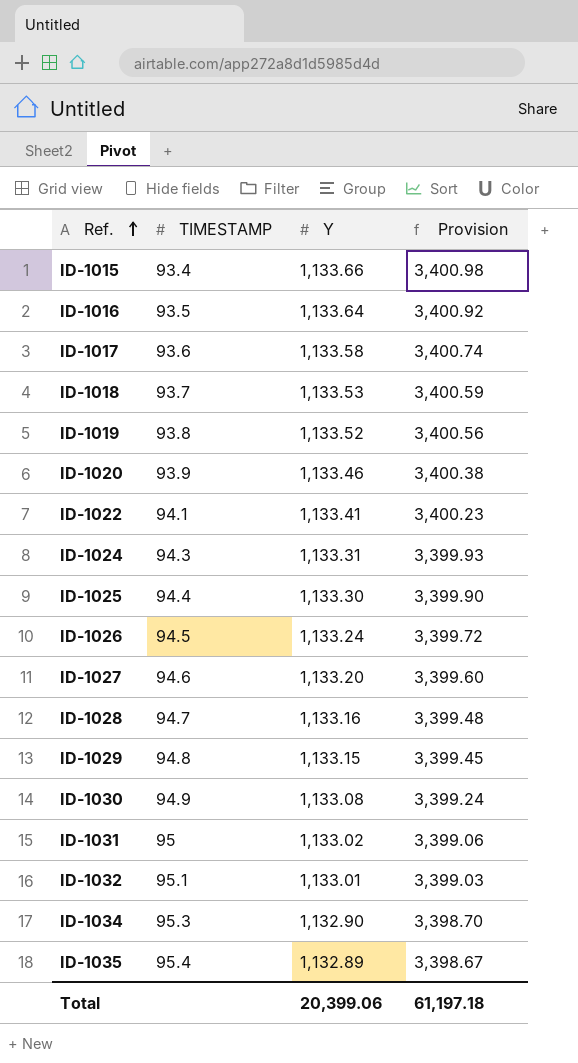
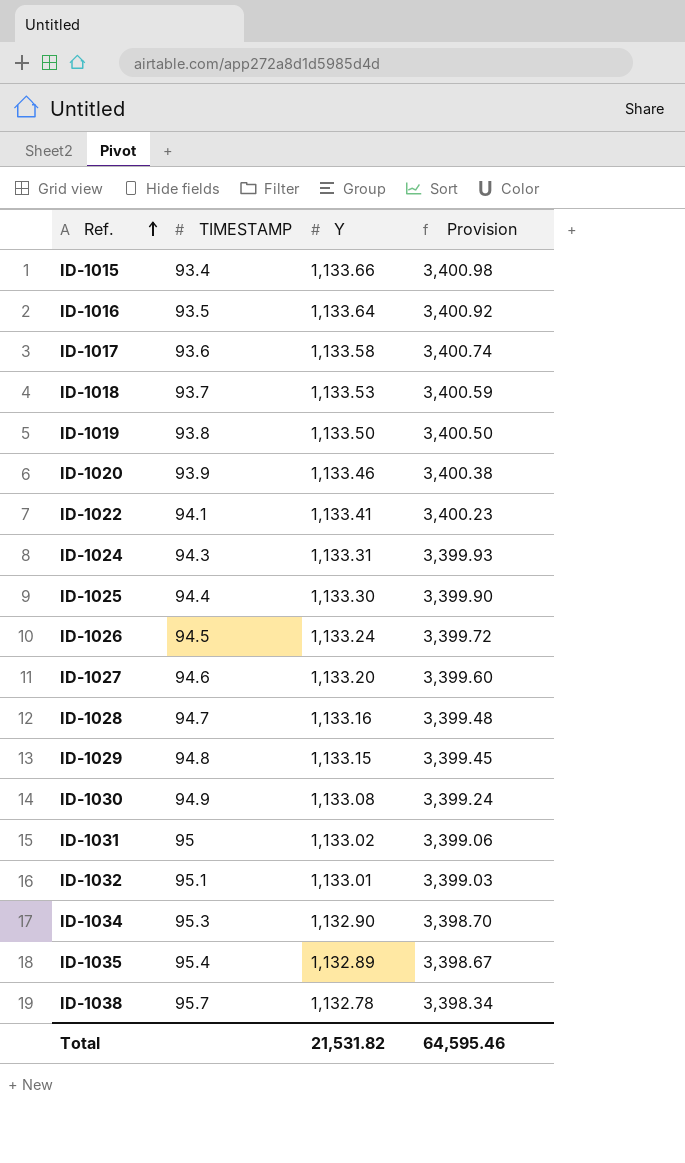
ID-1019 | Y: 1,133.52 -> 1,133.50
ID-1019 | Provision: 3,400.56 -> 3,400.50
row ID-1038: none -> 95.7 | 1,132.78 | 3,398.34
Total | Y: 20,399.06 -> 21,531.82
Total | Provision: 61,197.18 -> 64,595.46

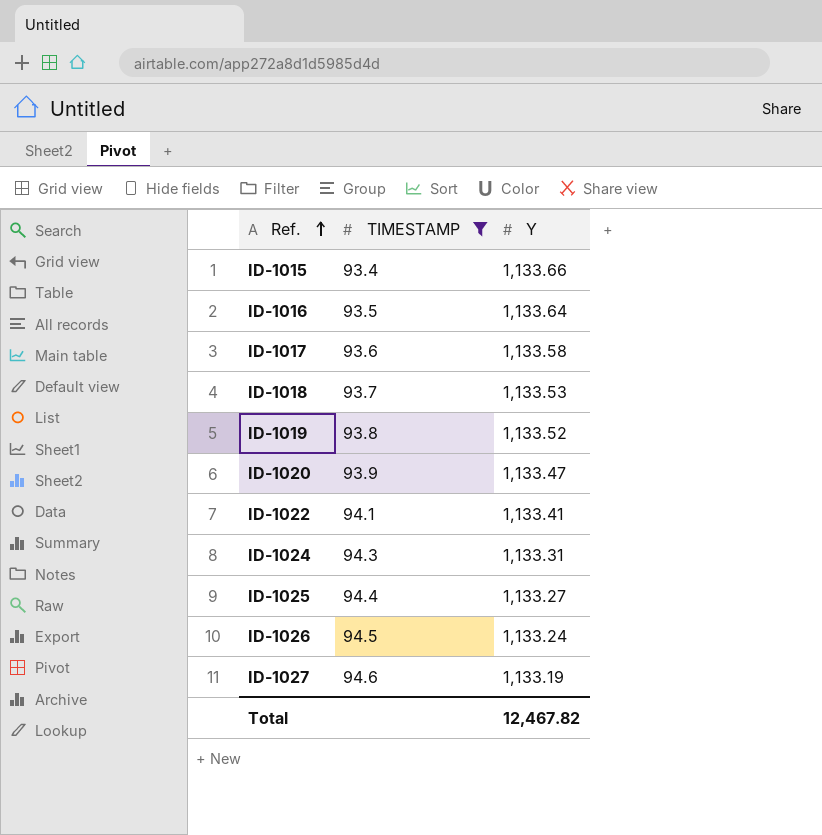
filter: none -> TIMESTAMP <= 94.6
column Provision | formula: [Y] * 3 -> none
ID-1019 | Y: 1,133.50 -> 1,133.52
ID-1020 | Y: 1,133.46 -> 1,133.47
ID-1025 | Y: 1,133.30 -> 1,133.27
ID-1027 | Y: 1,133.20 -> 1,133.19
Total | Y: 21,531.82 -> 12,467.82

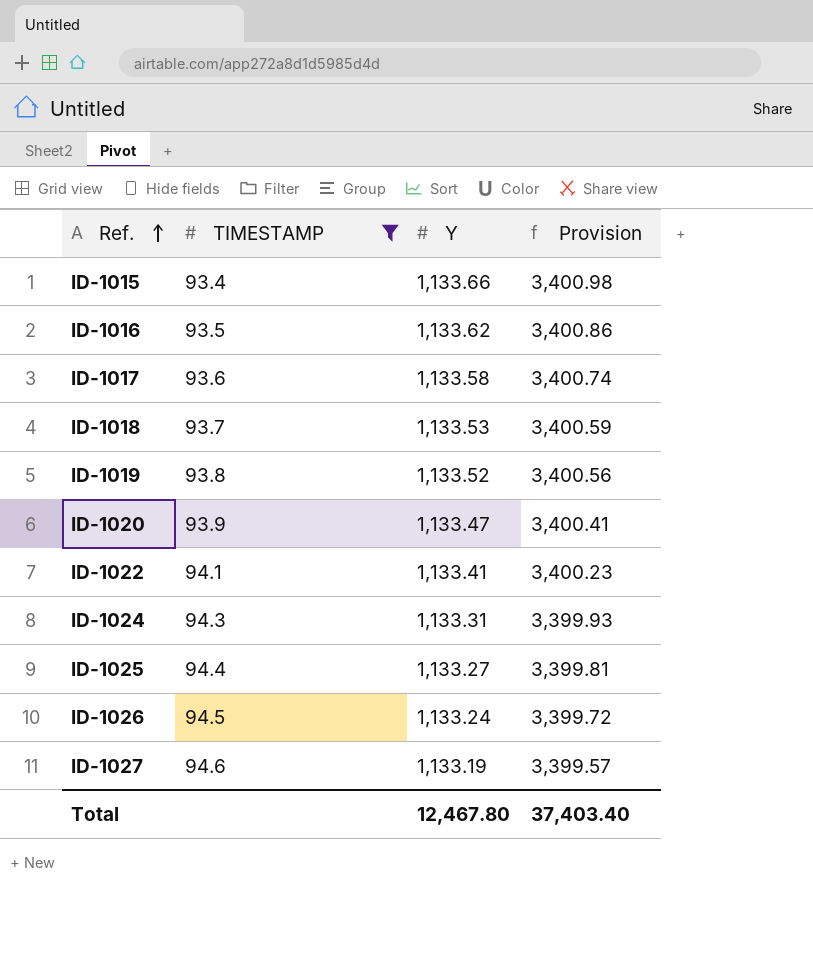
column Provision | formula: none -> [Y] * 3
ID-1016 | Y: 1,133.64 -> 1,133.62
Total | Y: 12,467.82 -> 12,467.80

